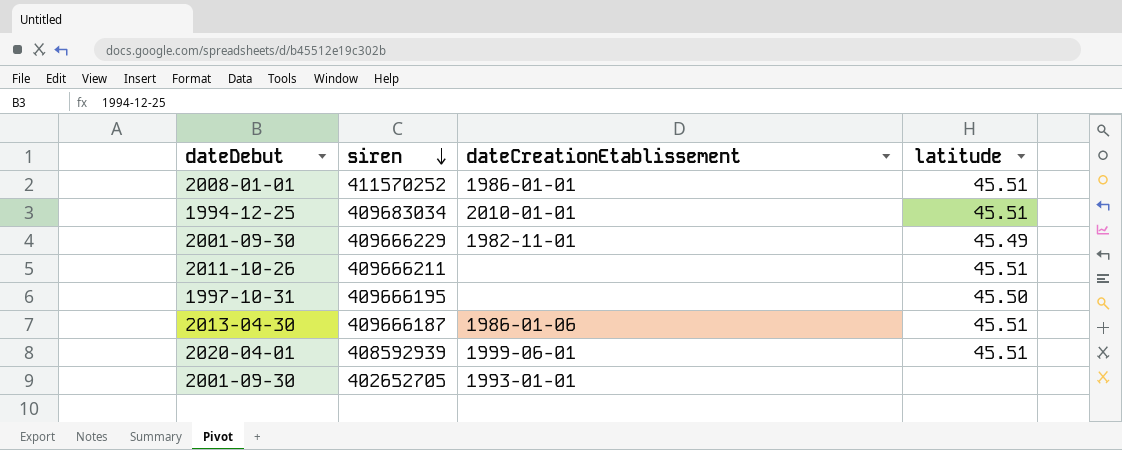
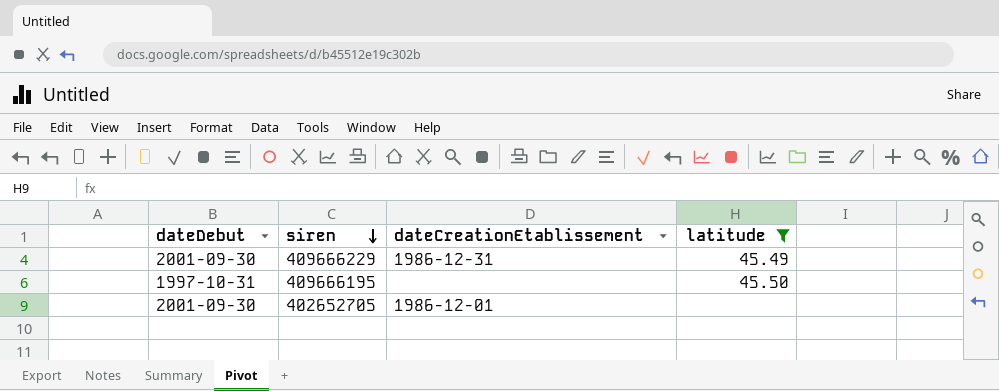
filter: none -> latitude != 45.51
409666229 | dateCreationEtablissement: 1982-11-01 -> 1986-12-31
402652705 | dateCreationEtablissement: 1993-01-01 -> 1986-12-01

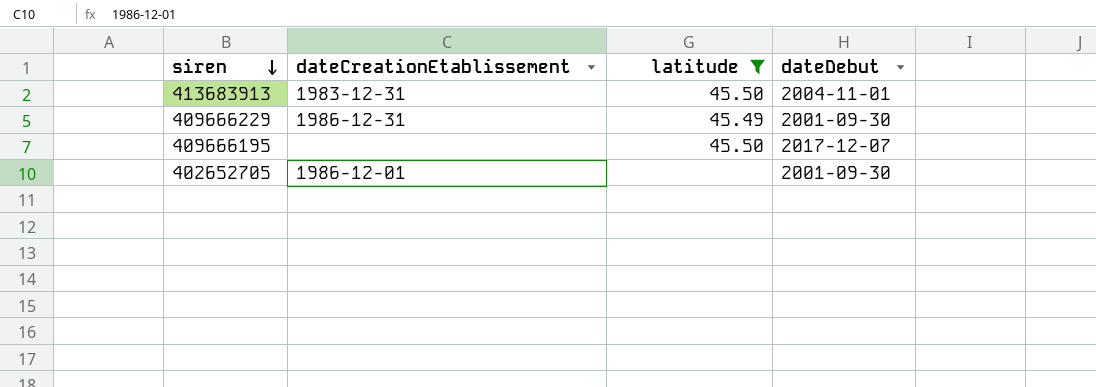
column dateDebut | position: 1 -> 4
row 413683913: none -> 1983-12-31 | 45.50 | 2004-11-01
409666195 | dateDebut: 1997-10-31 -> 2017-12-07

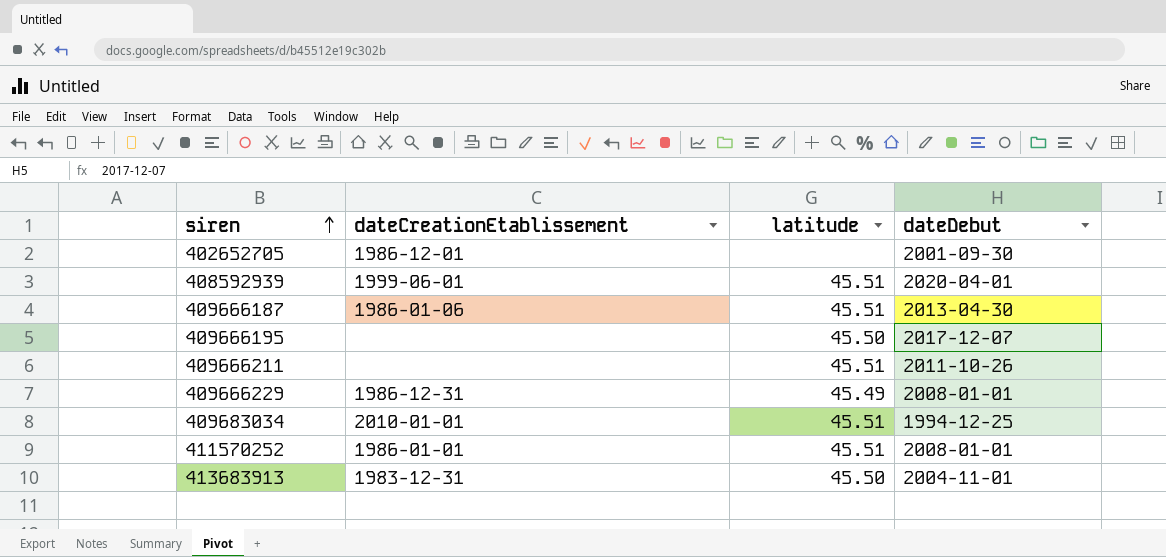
filter: latitude != 45.51 -> none
row order: siren descending -> siren ascending
409666229 | dateDebut: 2001-09-30 -> 2008-01-01

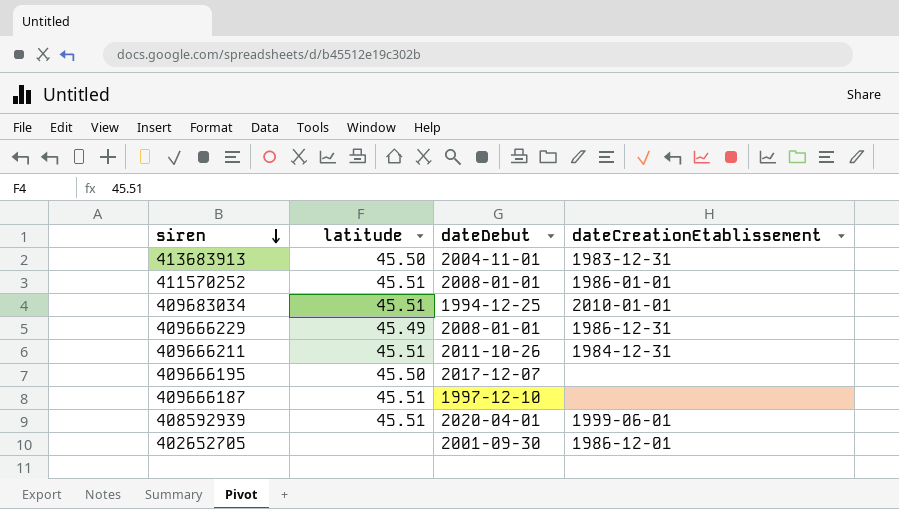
row order: siren ascending -> siren descending
column dateCreationEtablissement | position: 2 -> 4
409666211 | dateCreationEtablissement: none -> 1984-12-31
409666187 | dateDebut: 2013-04-30 -> 1997-12-10
409666187 | dateCreationEtablissement: 1986-01-06 -> none

